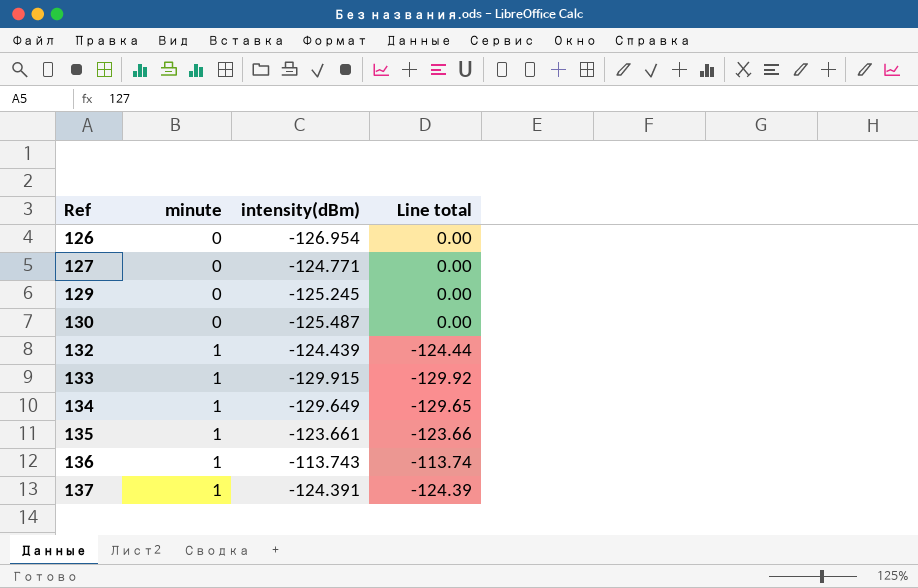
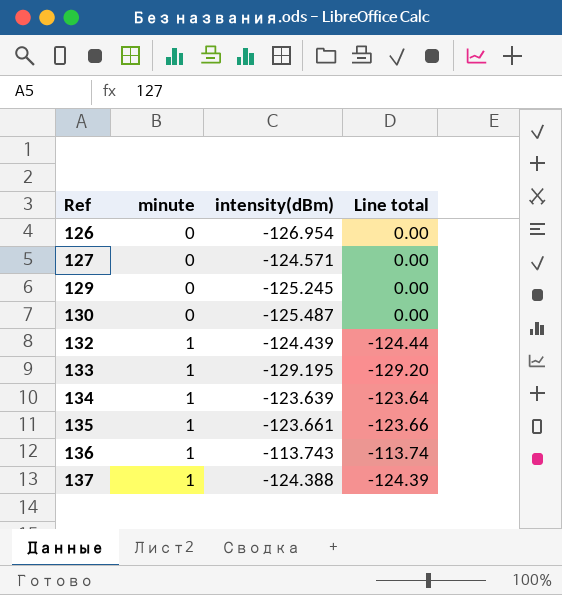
127 | intensity(dBm): -124.771 -> -124.571
133 | intensity(dBm): -129.915 -> -129.195
133 | Line total: -129.92 -> -129.20
134 | intensity(dBm): -129.649 -> -123.639
134 | Line total: -129.65 -> -123.64
137 | intensity(dBm): -124.391 -> -124.388

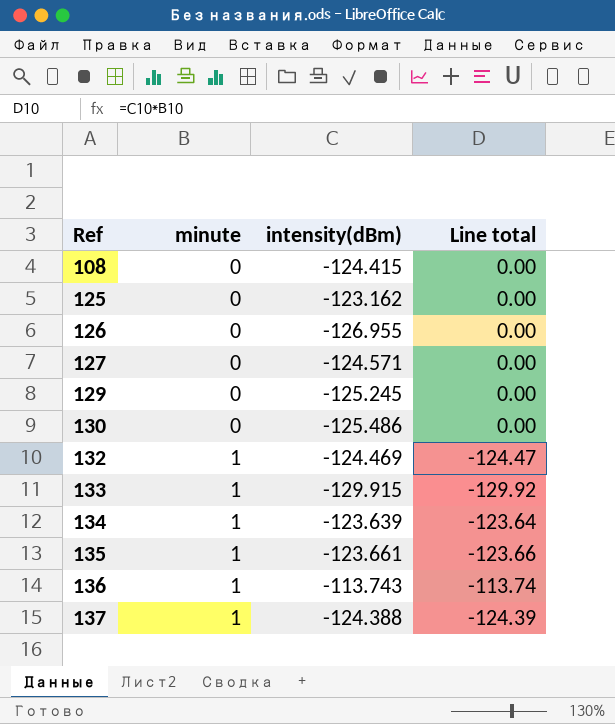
row 108: none -> 0 | -124.415 | 0.00
row 125: none -> 0 | -123.162 | 0.00
126 | intensity(dBm): -126.954 -> -126.955
130 | intensity(dBm): -125.487 -> -125.486
132 | intensity(dBm): -124.439 -> -124.469
132 | Line total: -124.44 -> -124.47
133 | intensity(dBm): -129.195 -> -129.915
133 | Line total: -129.20 -> -129.92

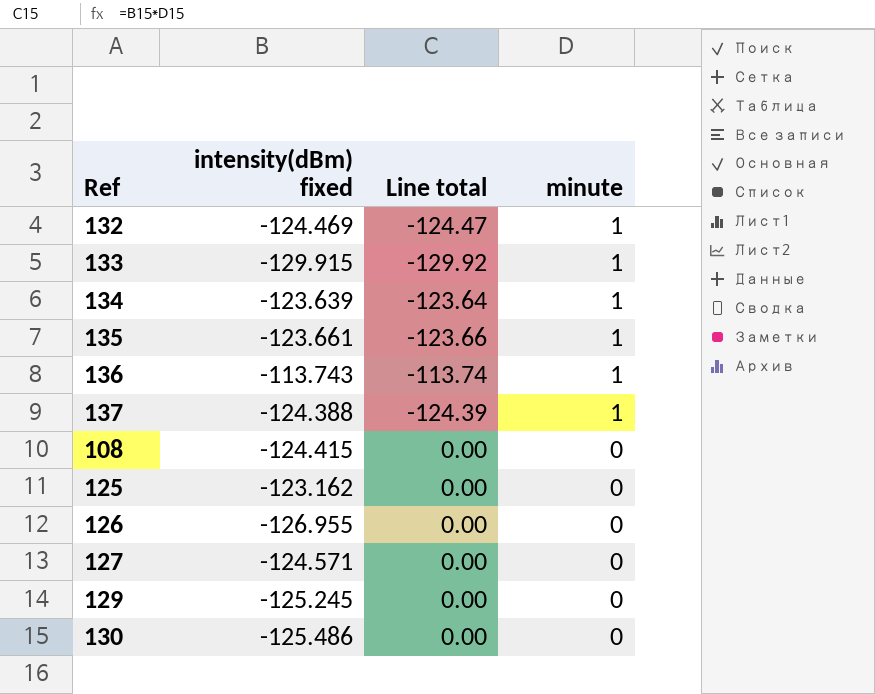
row order: Ref ascending -> minute descending
column name: intensity(dBm) -> intensity(dBm) fixed
column minute | position: 2 -> 4

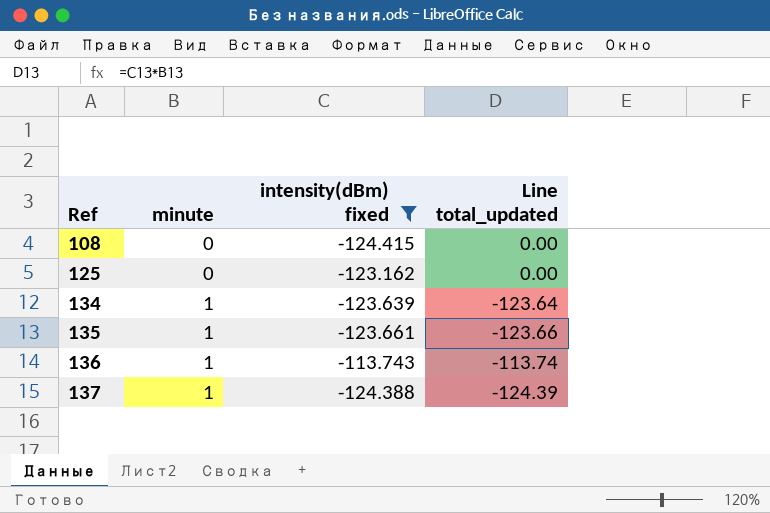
filter: none -> intensity(dBm) fixed >= -124.415
row order: minute descending -> Ref ascending
column minute | position: 4 -> 2
column name: Line total -> Line total_updated

